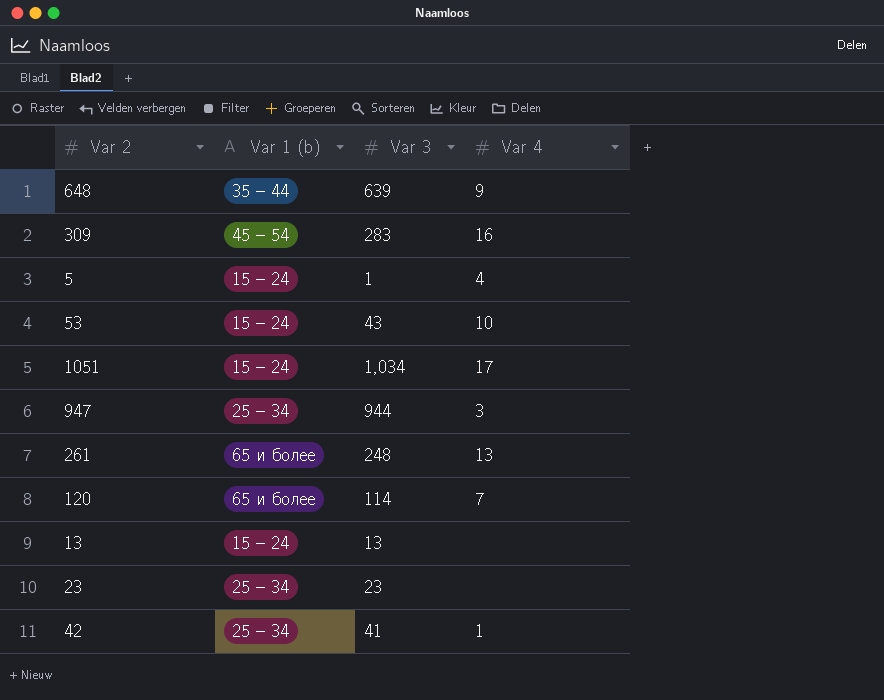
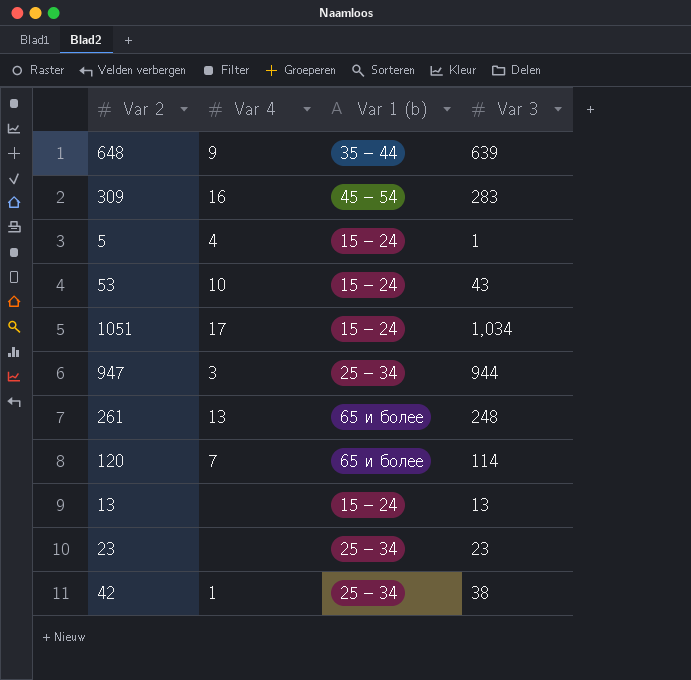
column Var 4 | position: 4 -> 2
42 | Var 3: 41 -> 38

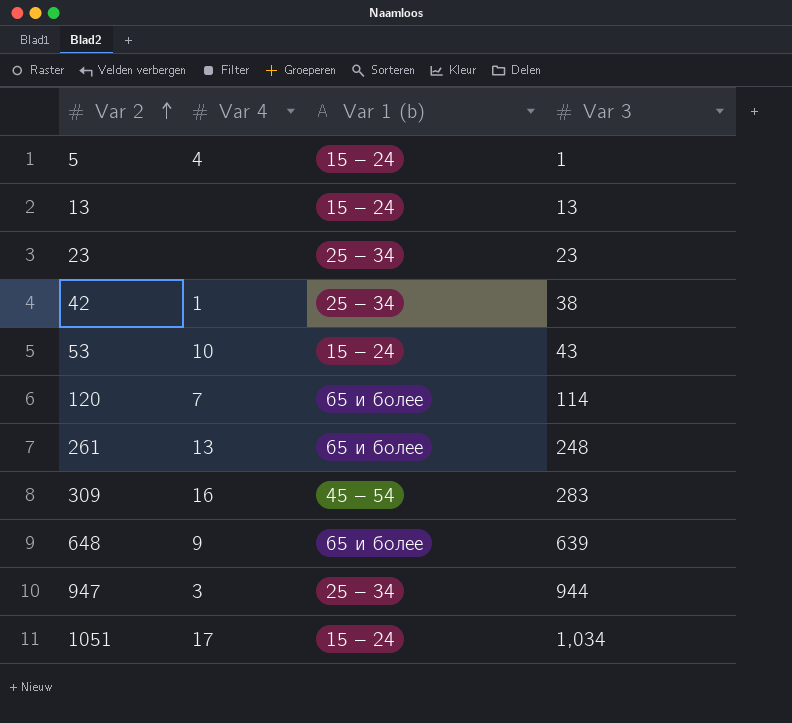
row order: none -> Var 2 ascending
648 | Var 1 (b): 35 – 44 -> 65 и более

